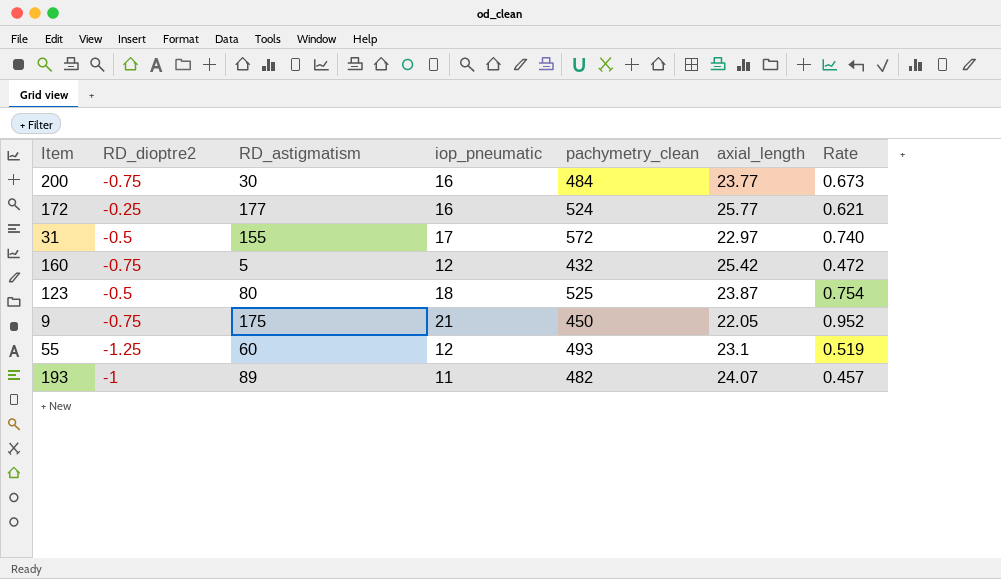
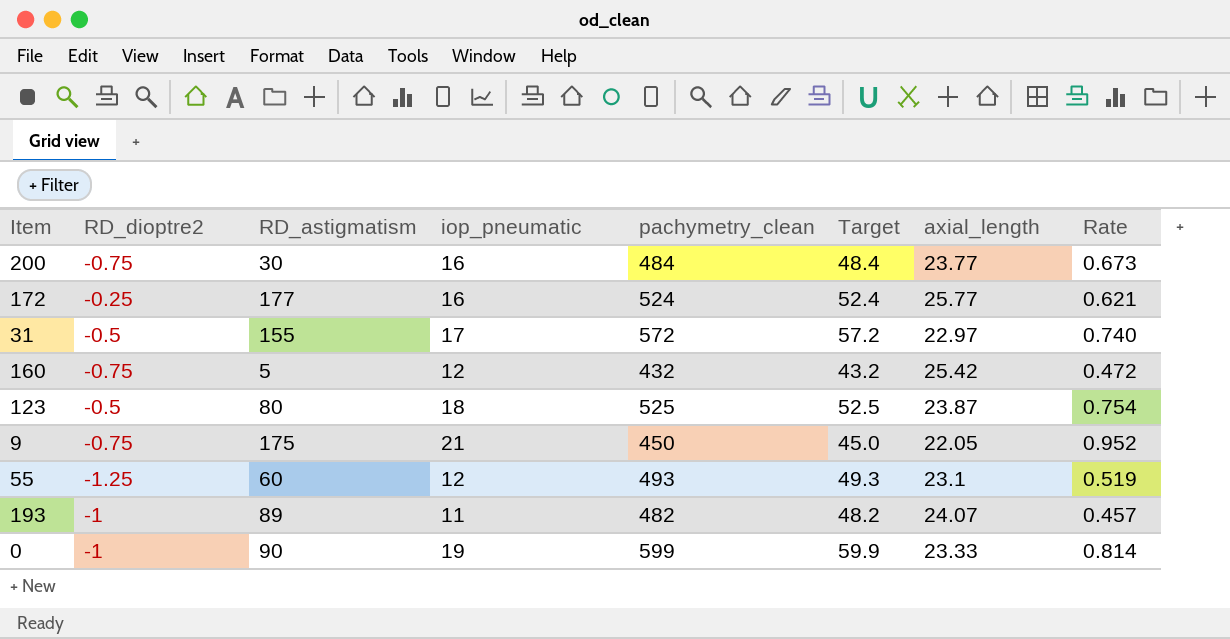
column Target | formula: none -> [pachymetry_clean] * 0.1
row 0: none -> -1 | 90 | 19 | 599 | 59.9 | 23.33 | 0.814

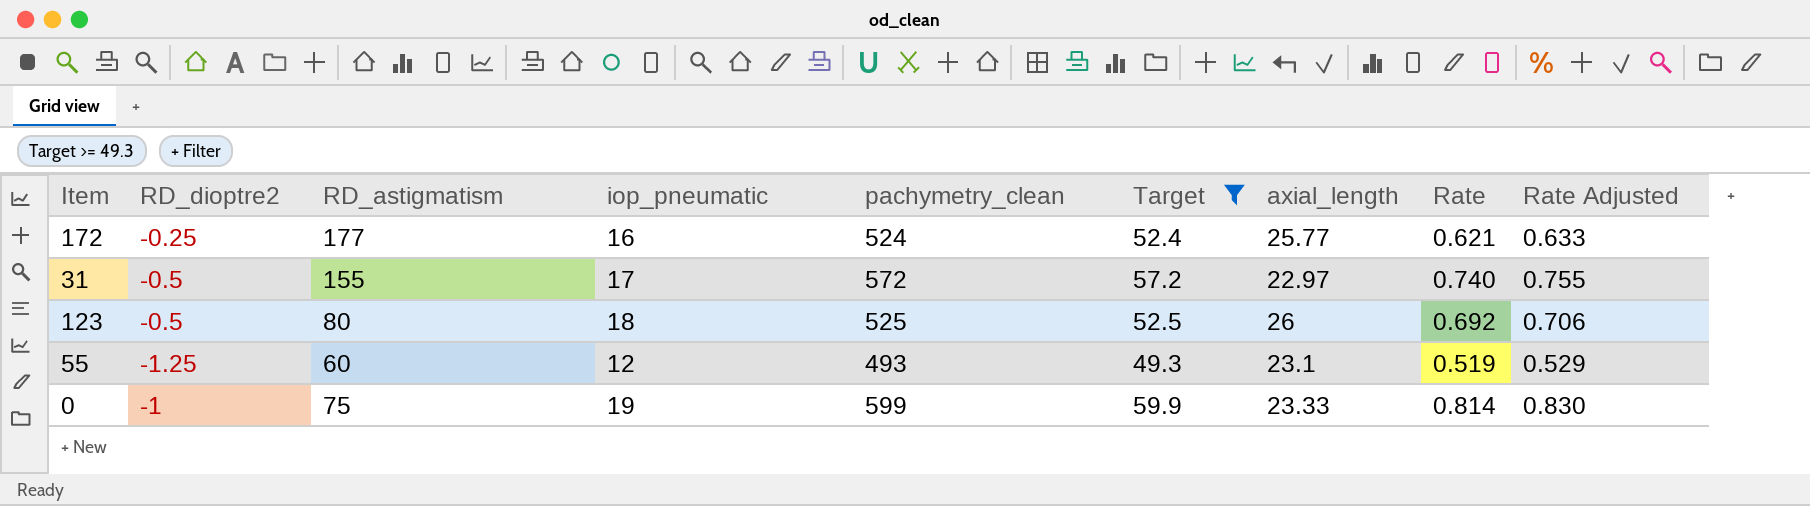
filter: none -> Target >= 49.3
column Rate Adjusted | formula: none -> [Rate] * 1.02
123 | axial_length: 23.87 -> 26
123 | Rate: 0.754 -> 0.692
0 | RD_astigmatism: 90 -> 75

